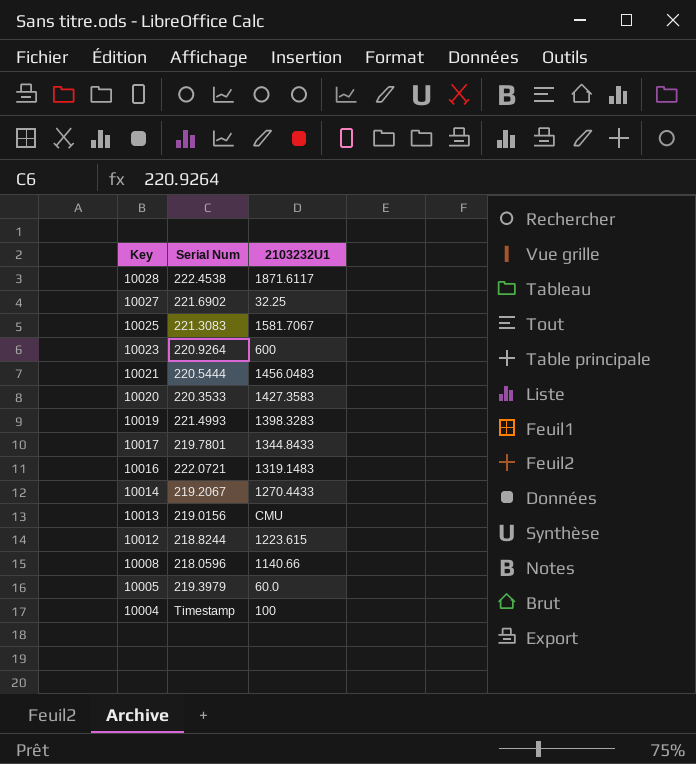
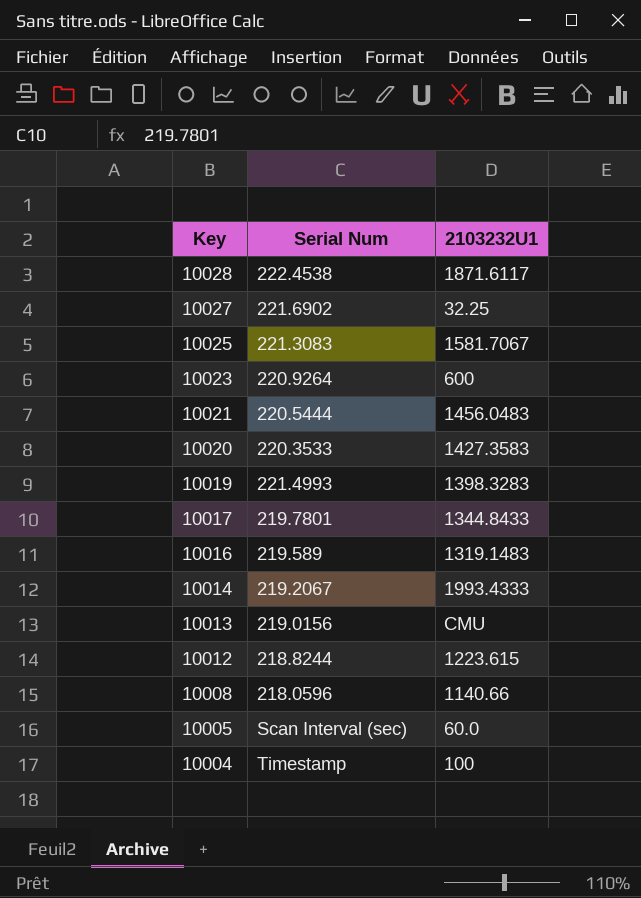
10016 | Serial Num: 222.0721 -> 219.589
10014 | 2103232U1: 1270.4433 -> 1993.4333
10005 | Serial Num: 219.3979 -> Scan Interval (sec)

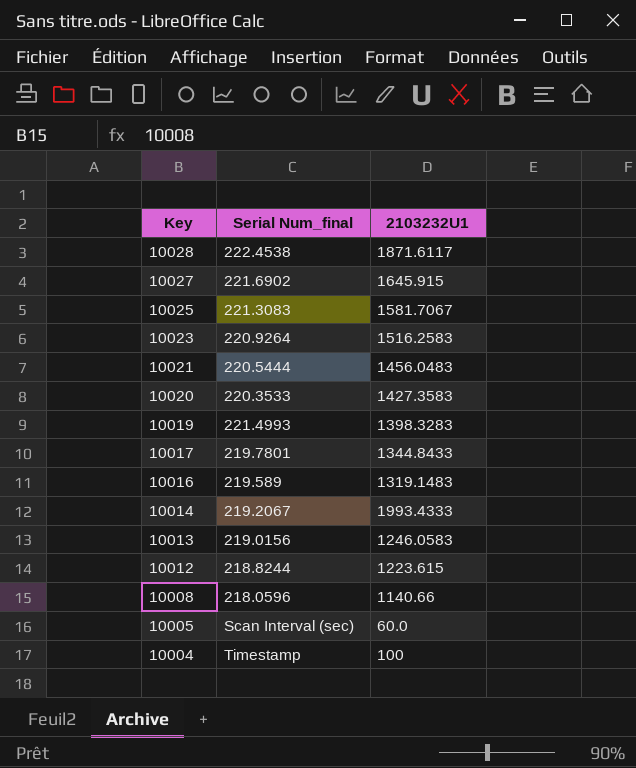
column name: Serial Num -> Serial Num_final
10027 | 2103232U1: 32.25 -> 1645.915
10023 | 2103232U1: 600 -> 1516.2583
10013 | 2103232U1: CMU -> 1246.0583

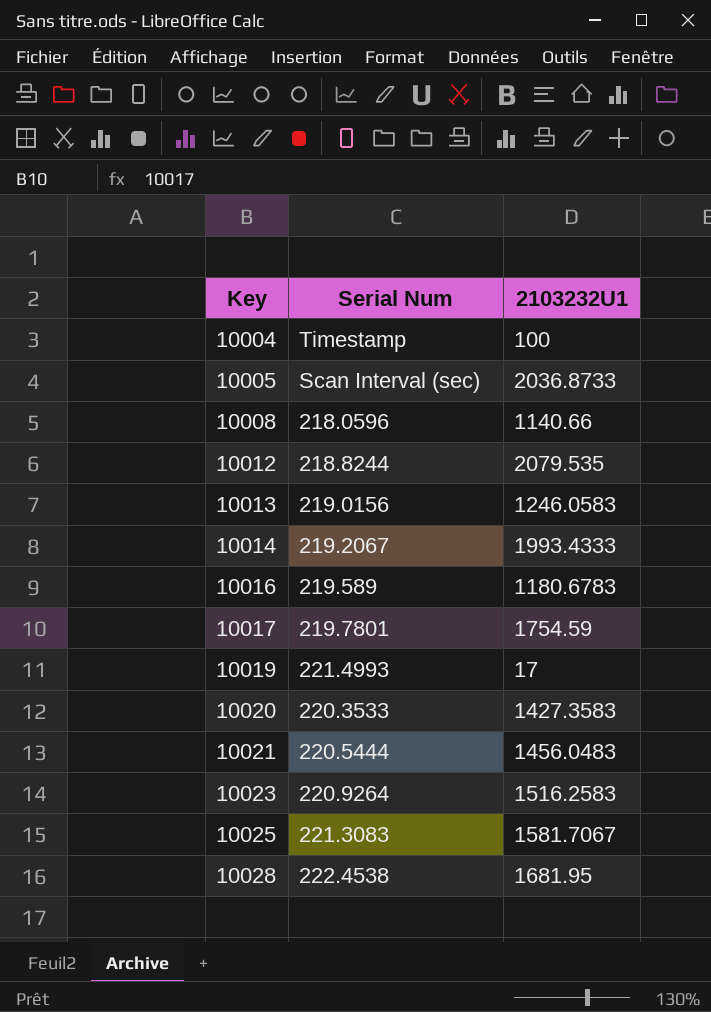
row order: Key descending -> Key ascending
column name: Serial Num_final -> Serial Num
row 10027: 221.6902 | 1645.915 -> none
10005 | 2103232U1: 60.0 -> 2036.8733
10012 | 2103232U1: 1223.615 -> 2079.535
10016 | 2103232U1: 1319.1483 -> 1180.6783
10017 | 2103232U1: 1344.8433 -> 1754.59
10019 | 2103232U1: 1398.3283 -> 17
10028 | 2103232U1: 1871.6117 -> 1681.95

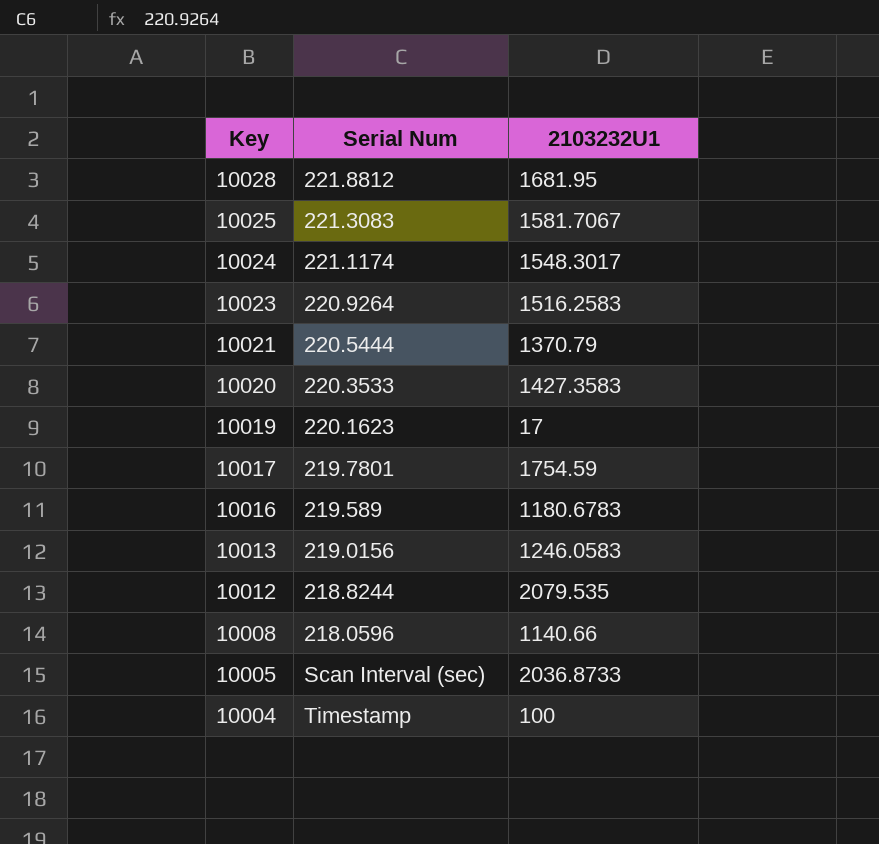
row order: Key ascending -> Key descending
row 10014: 219.2067 | 1993.4333 -> none
10028 | Serial Num: 222.4538 -> 221.8812
row 10024: none -> 221.1174 | 1548.3017
10021 | 2103232U1: 1456.0483 -> 1370.79
10019 | Serial Num: 221.4993 -> 220.1623

